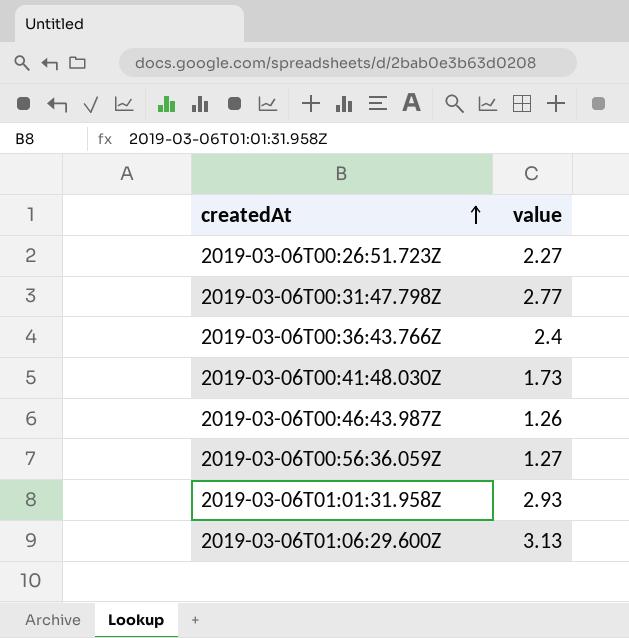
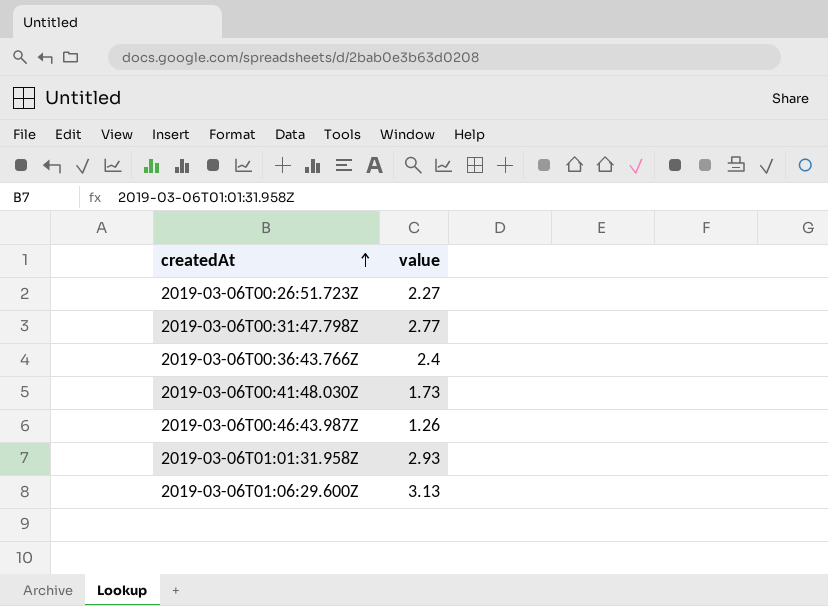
row 2019-03-06T00:56:36.059Z: 1.27 -> none

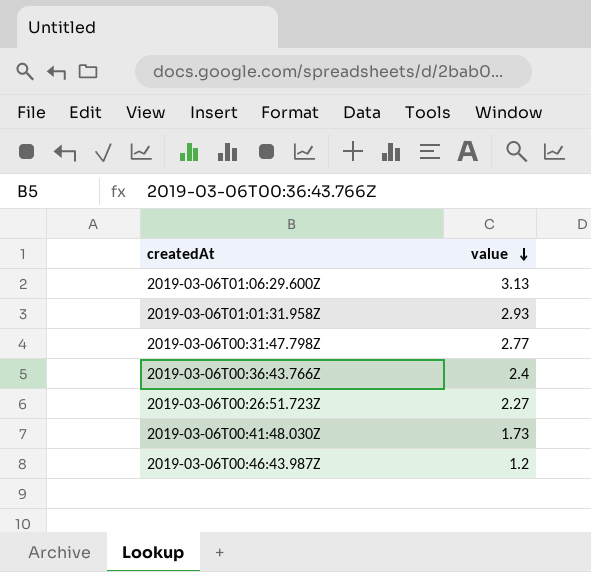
row order: createdAt ascending -> value descending
2019-03-06T00:46:43.987Z | value: 1.26 -> 1.2

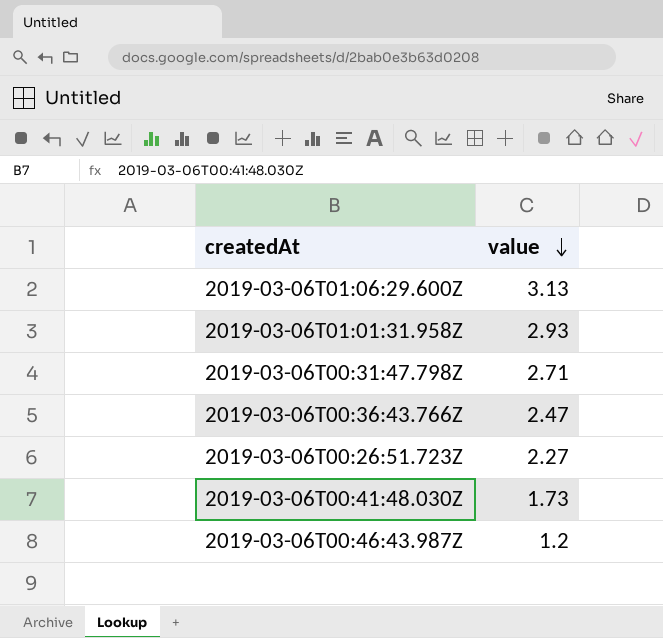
2019-03-06T00:31:47.798Z | value: 2.77 -> 2.71
2019-03-06T00:36:43.766Z | value: 2.4 -> 2.47

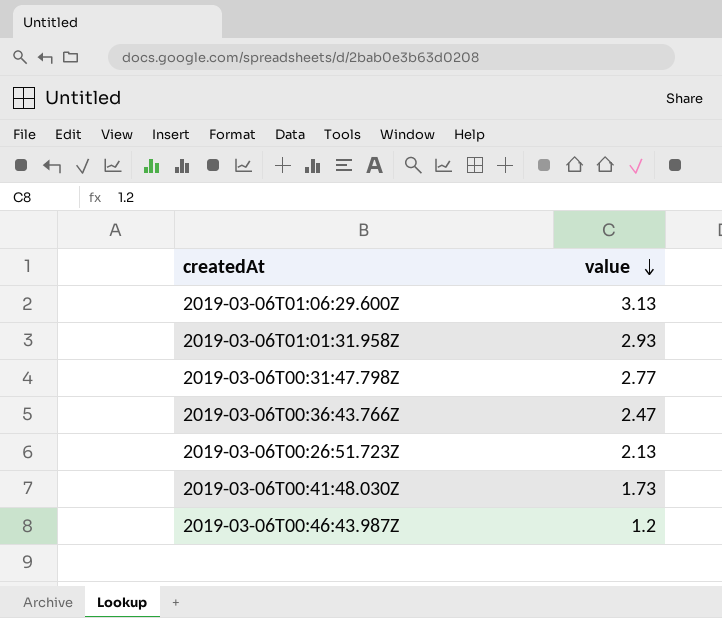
2019-03-06T00:31:47.798Z | value: 2.71 -> 2.77
2019-03-06T00:26:51.723Z | value: 2.27 -> 2.13

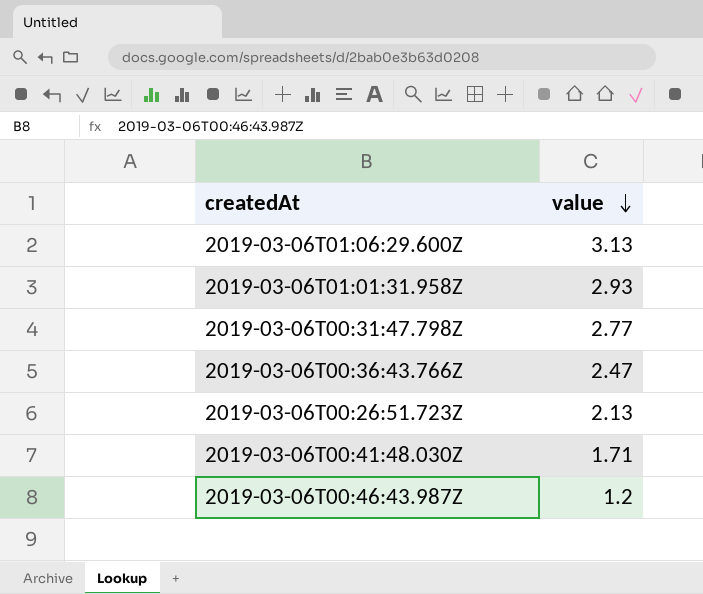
2019-03-06T00:41:48.030Z | value: 1.73 -> 1.71

